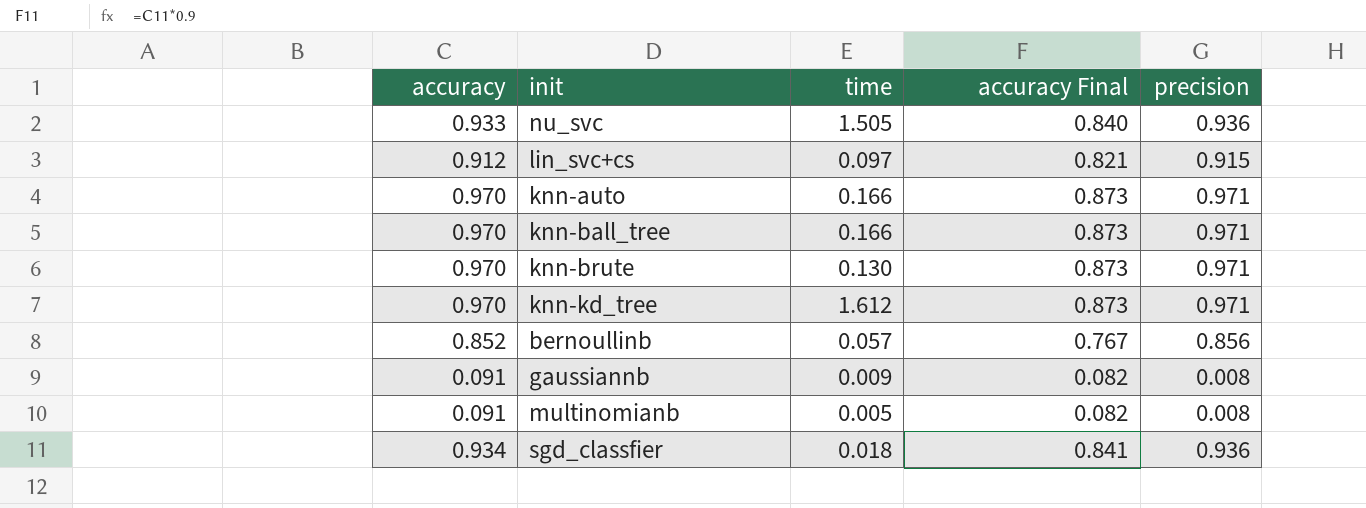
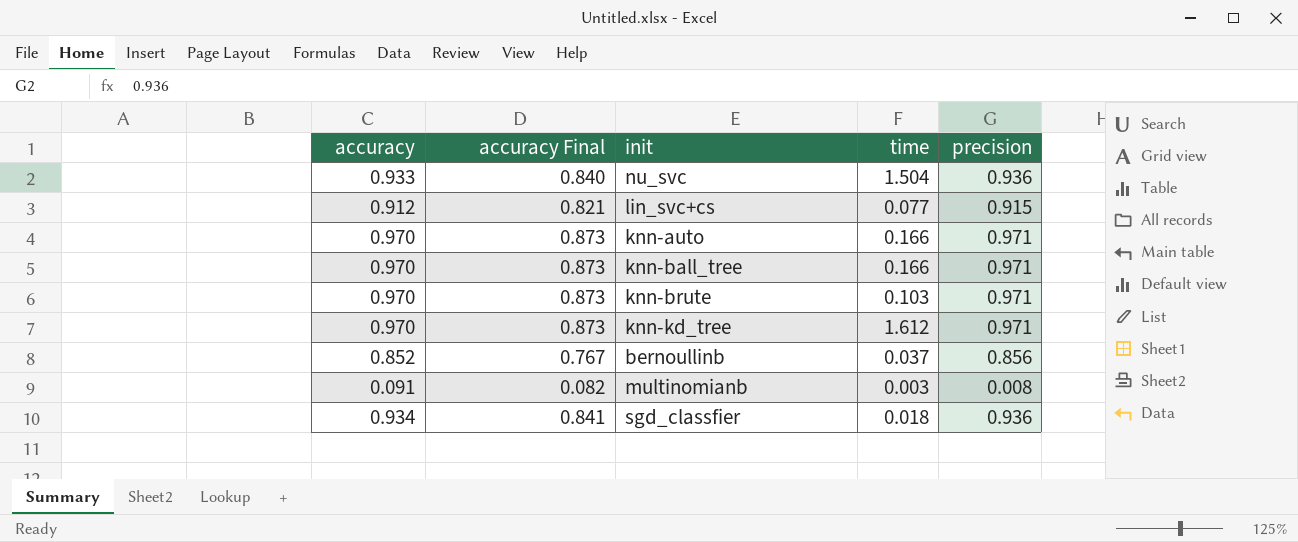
column accuracy Final | position: 4 -> 2
row gaussiannb: 0.091 | 0.009 | 0.082 | 0.008 -> none
nu_svc | time: 1.505 -> 1.504
lin_svc+cs | time: 0.097 -> 0.077
knn-brute | time: 0.130 -> 0.103
bernoullinb | time: 0.057 -> 0.037
multinomianb | time: 0.005 -> 0.003

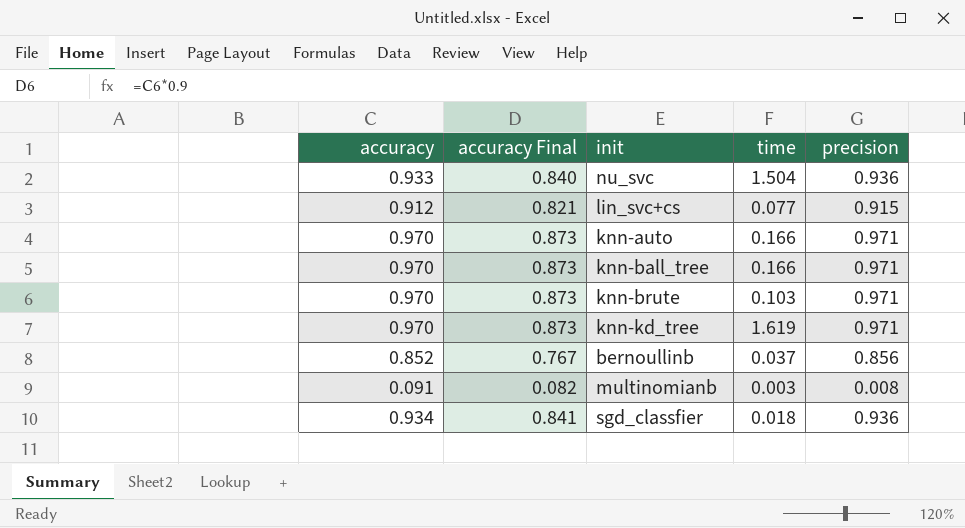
knn-kd_tree | time: 1.612 -> 1.619

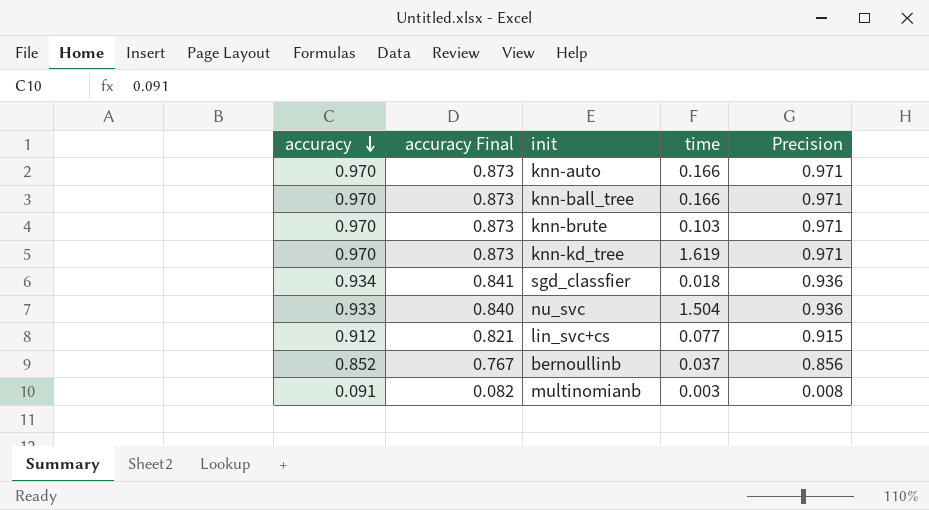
row order: none -> accuracy descending
column name: precision -> Precision

